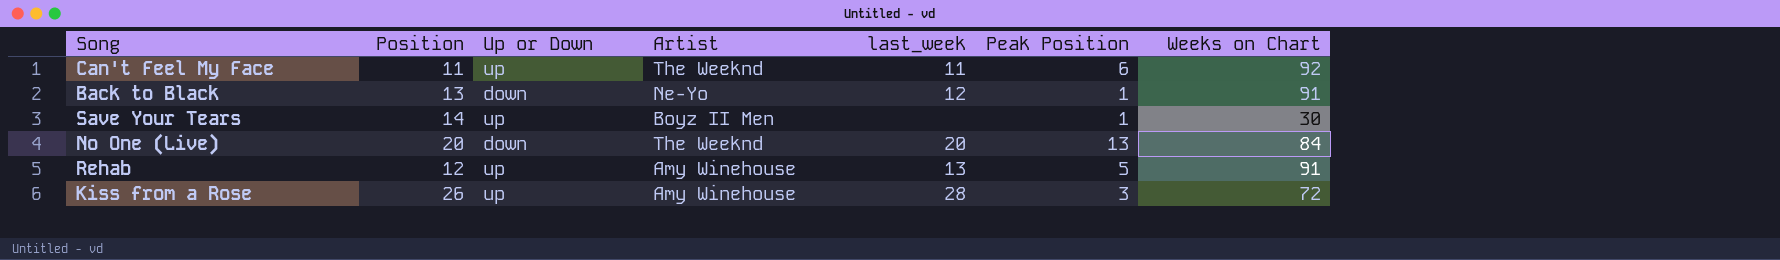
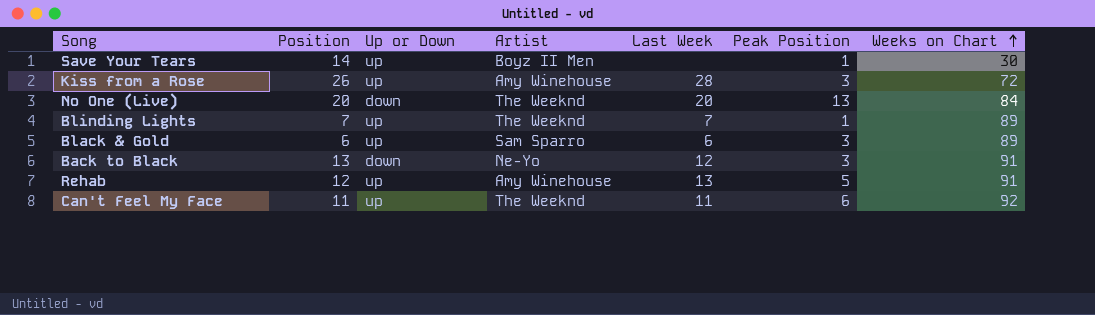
row order: none -> Weeks on Chart ascending
column name: last_week -> Last Week
row Blinding Lights: none -> 7 | up | The Weeknd | 7 | 1 | 89
row Black & Gold: none -> 6 | up | Sam Sparro | 6 | 3 | 89
Back to Black | Peak Position: 1 -> 3

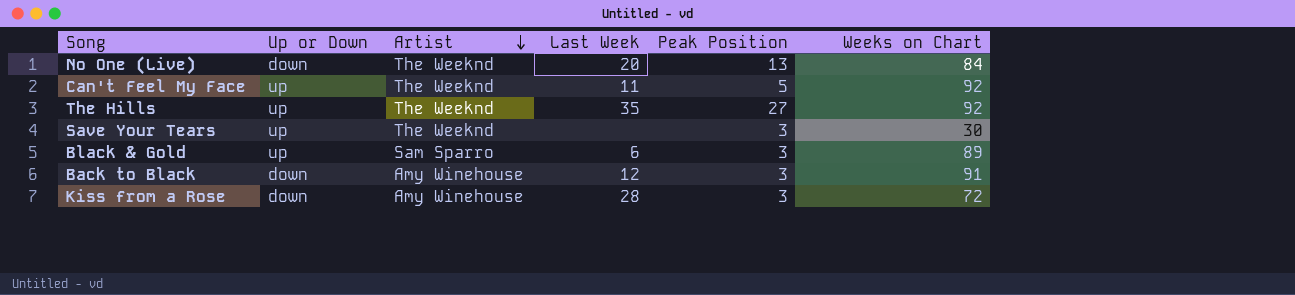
row order: Weeks on Chart ascending -> Artist descending
column Position | position: 2 -> none
row Blinding Lights: 7 | up | The Weeknd | 7 | 1 | 89 -> none
row Rehab: 12 | up | Amy Winehouse | 13 | 5 | 91 -> none
Can't Feel My Face | Peak Position: 6 -> 5
row The Hills: none -> up | The Weeknd | 35 | 27 | 92
Save Your Tears | Artist: Boyz II Men -> The Weeknd
Save Your Tears | Peak Position: 1 -> 3
Back to Black | Artist: Ne-Yo -> Amy Winehouse
Kiss from a Rose | Up or Down: up -> down

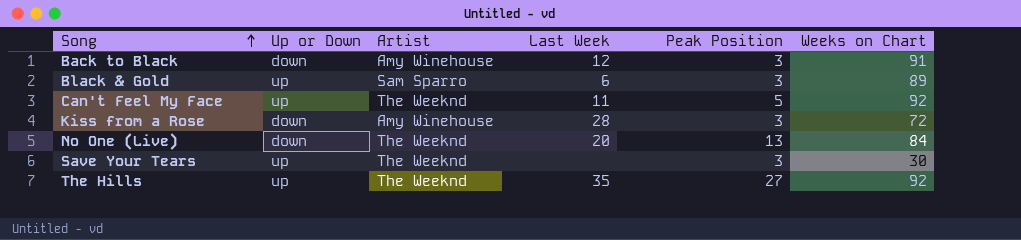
row order: Artist descending -> Song ascending

